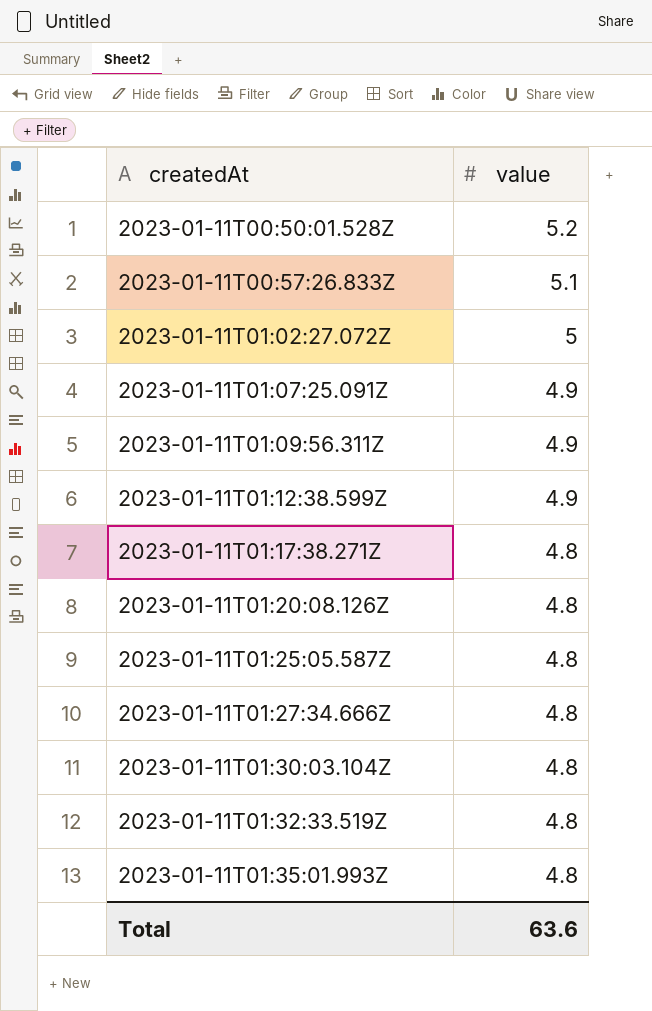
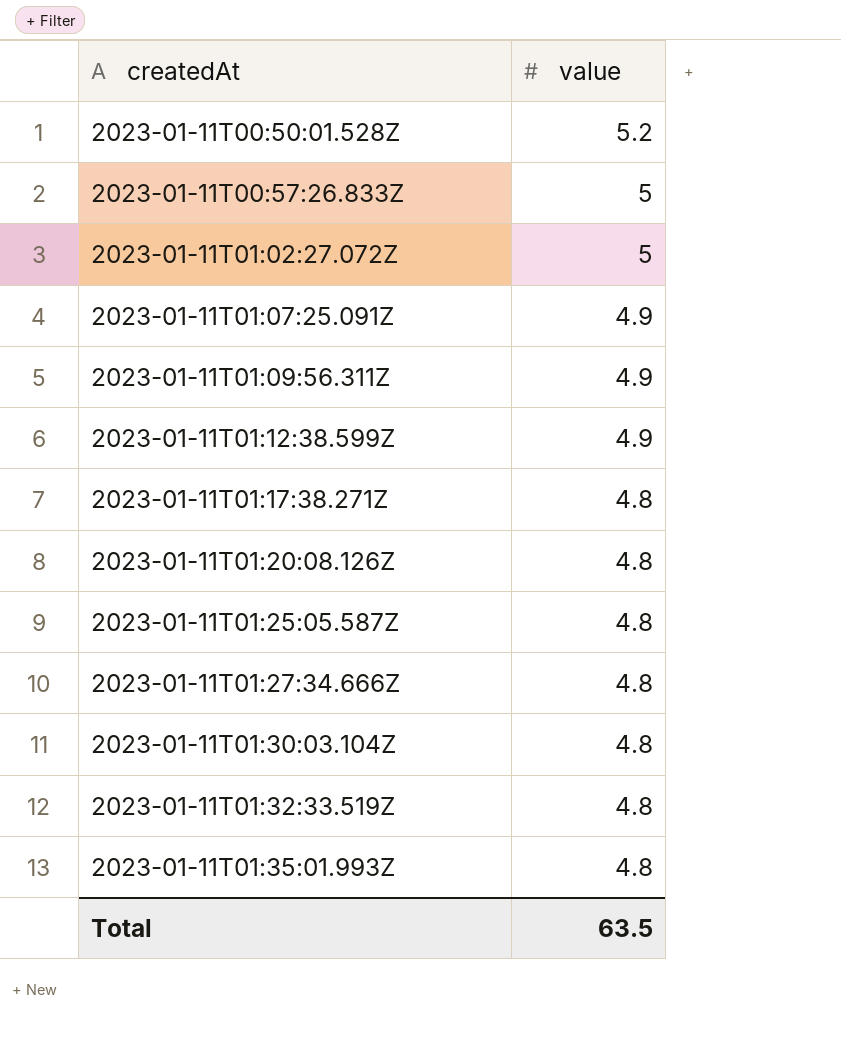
2023-01-11T00:57:26.833Z | value: 5.1 -> 5
Total | value: 63.6 -> 63.5

